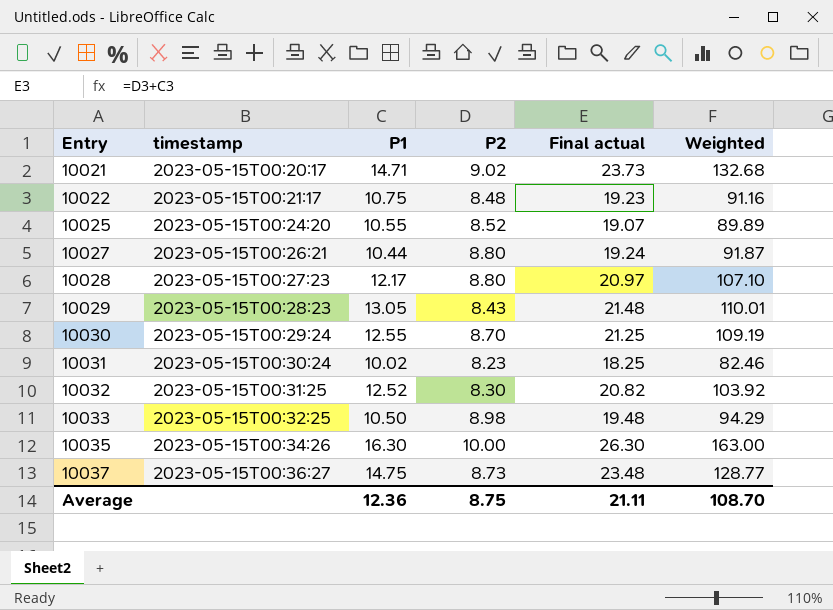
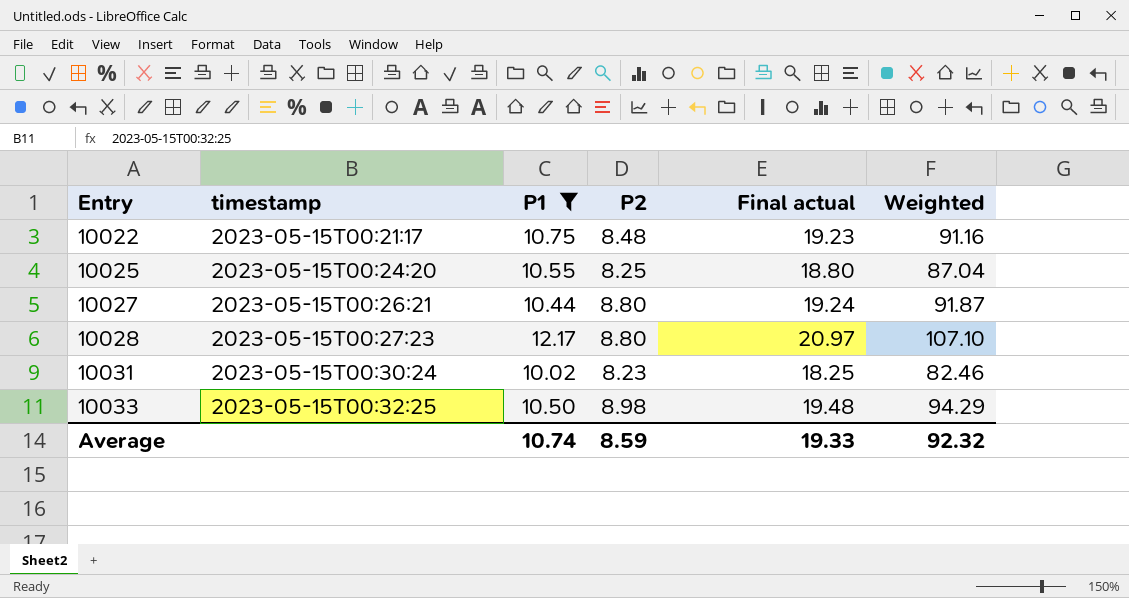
filter: none -> P1 <= 12.17
10025 | P2: 8.52 -> 8.25
10025 | Final actual: 19.07 -> 18.80
10025 | Weighted: 89.89 -> 87.04
Average | P1: 12.36 -> 10.74
Average | P2: 8.75 -> 8.59
Average | Final actual: 21.11 -> 19.33
Average | Weighted: 108.70 -> 92.32

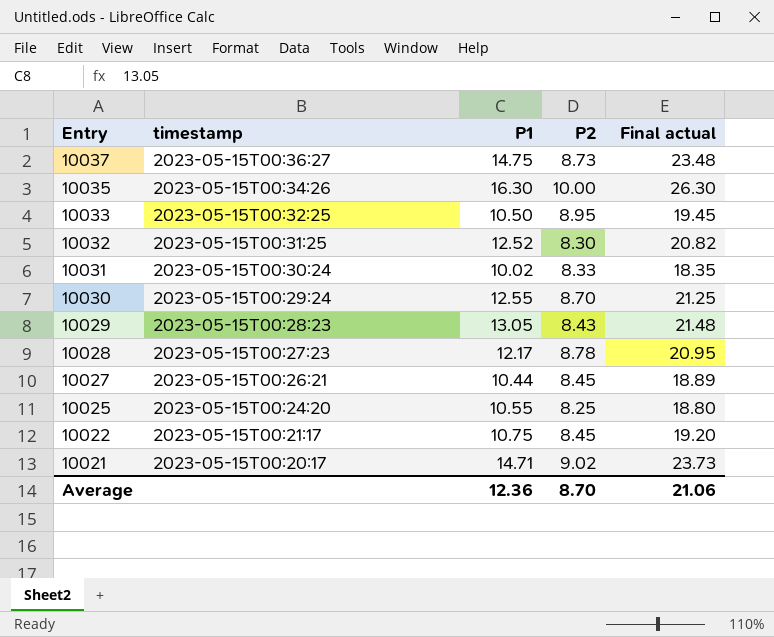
filter: P1 <= 12.17 -> none
row order: Entry ascending -> Entry descending
column Weighted | formula: [P1] * [P2] -> none
10033 | P2: 8.98 -> 8.95
10033 | Final actual: 19.48 -> 19.45
10031 | P2: 8.23 -> 8.33
10031 | Final actual: 18.25 -> 18.35
10028 | P2: 8.80 -> 8.78
10028 | Final actual: 20.97 -> 20.95
10027 | P2: 8.80 -> 8.45
10027 | Final actual: 19.24 -> 18.89
10022 | P2: 8.48 -> 8.45
10022 | Final actual: 19.23 -> 19.20
Average | P1: 10.74 -> 12.36
Average | P2: 8.59 -> 8.70
Average | Final actual: 19.33 -> 21.06

